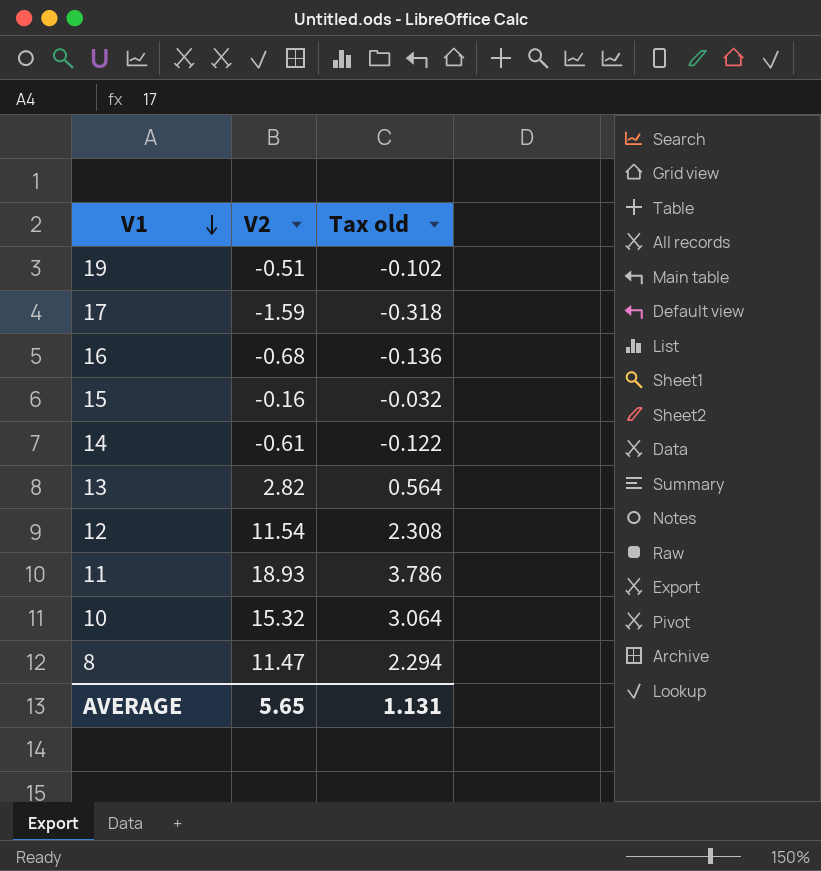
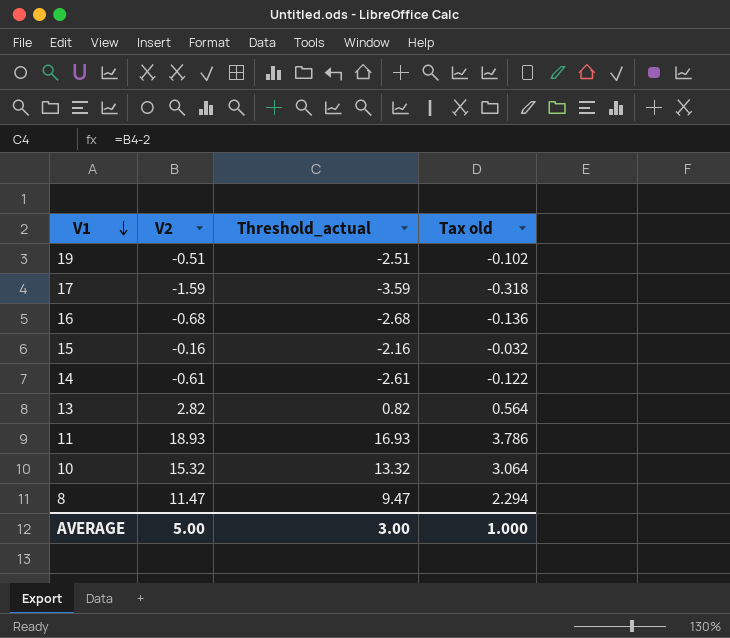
column Threshold_actual | formula: none -> [V2] - 2
row 12: 11.54 | 2.308 -> none
AVERAGE | V2: 5.65 -> 5.00
AVERAGE | Tax old: 1.131 -> 1.000

